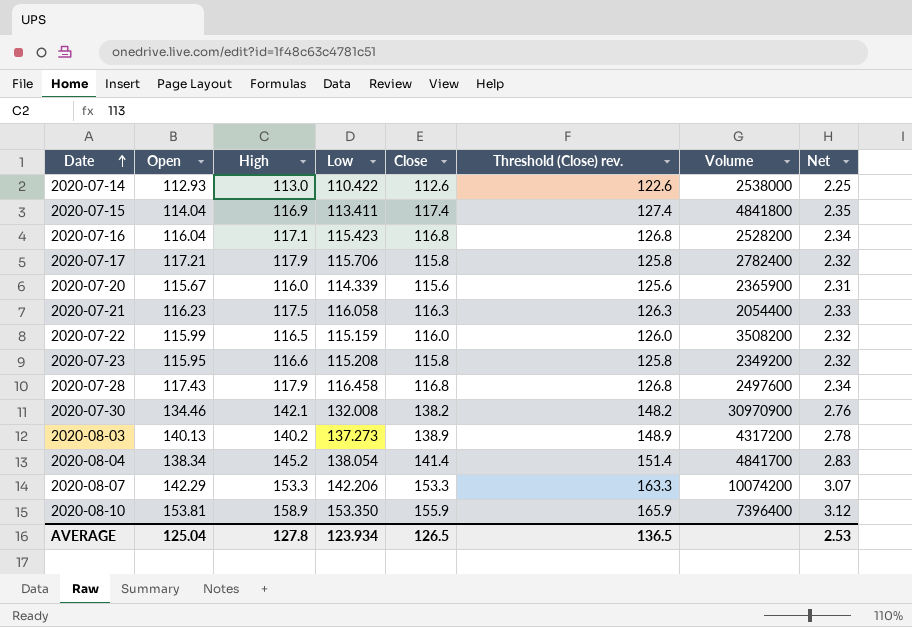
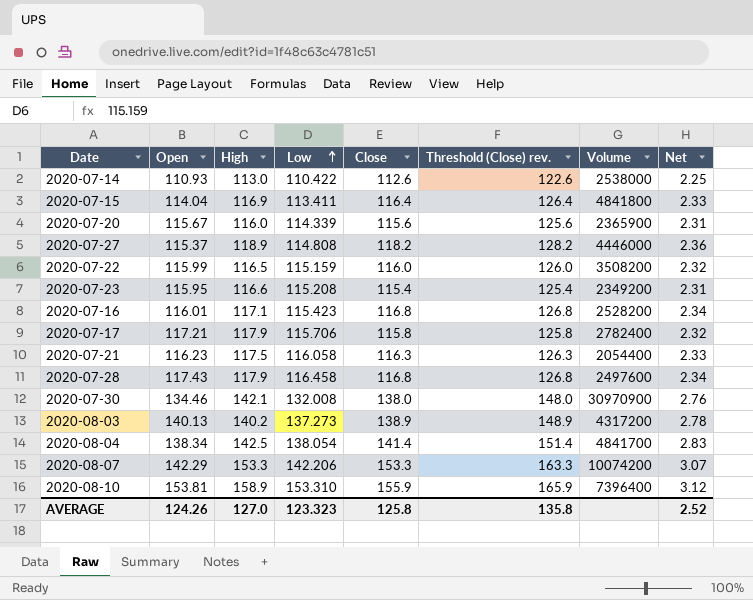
row order: Date ascending -> Low ascending
2020-07-14 | Open: 112.93 -> 110.93
2020-07-15 | Close: 117.4 -> 116.4
2020-07-15 | Threshold (Close) rev.: 127.4 -> 126.4
2020-07-15 | Net: 2.35 -> 2.33
row 2020-07-27: none -> 115.37 | 118.9 | 114.808 | 118.2 | 128.2 | 4446000 | 2.36
2020-07-23 | Close: 115.8 -> 115.4
2020-07-23 | Threshold (Close) rev.: 125.8 -> 125.4
2020-07-23 | Net: 2.32 -> 2.31
2020-07-16 | Open: 116.04 -> 116.01
2020-07-30 | Close: 138.2 -> 138.0
2020-07-30 | Threshold (Close) rev.: 148.2 -> 148.0
2020-08-04 | High: 145.2 -> 142.5
2020-08-10 | Low: 153.350 -> 153.310
AVERAGE | Open: 125.04 -> 124.26
AVERAGE | High: 127.8 -> 127.0
AVERAGE | Low: 123.934 -> 123.323
AVERAGE | Close: 126.5 -> 125.8
AVERAGE | Threshold (Close) rev.: 136.5 -> 135.8
AVERAGE | Net: 2.53 -> 2.52

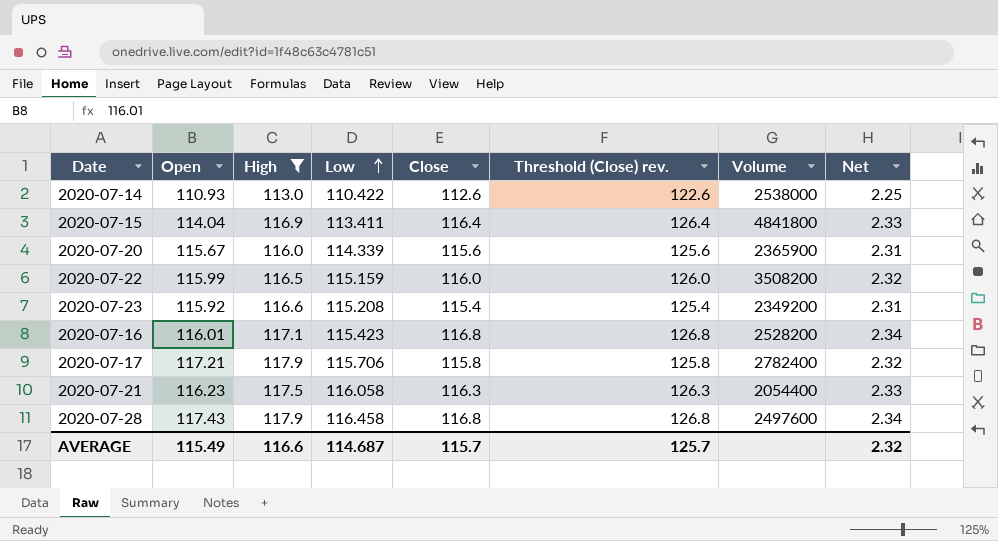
filter: none -> High <= 117.9
2020-07-23 | Open: 115.95 -> 115.92
AVERAGE | Open: 124.26 -> 115.49
AVERAGE | High: 127.0 -> 116.6
AVERAGE | Low: 123.323 -> 114.687
AVERAGE | Close: 125.8 -> 115.7
AVERAGE | Threshold (Close) rev.: 135.8 -> 125.7
AVERAGE | Net: 2.52 -> 2.32

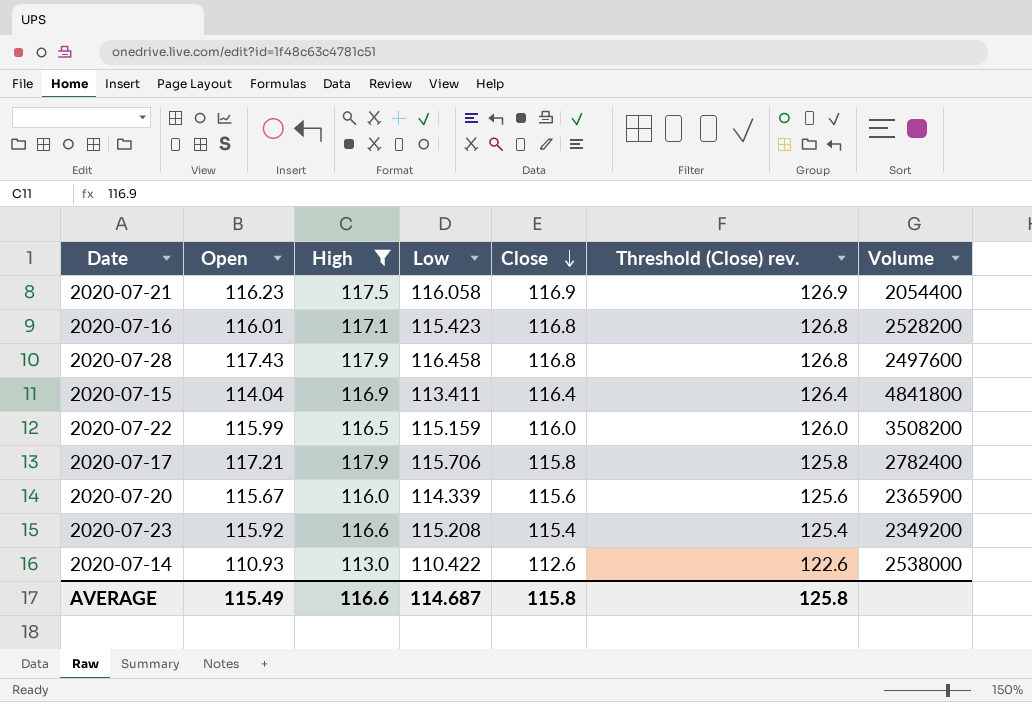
row order: Low ascending -> Close descending
column Net | formula: [Close] * 0.02 -> none
2020-07-21 | Close: 116.3 -> 116.9
2020-07-21 | Threshold (Close) rev.: 126.3 -> 126.9
AVERAGE | Close: 115.7 -> 115.8
AVERAGE | Threshold (Close) rev.: 125.7 -> 125.8

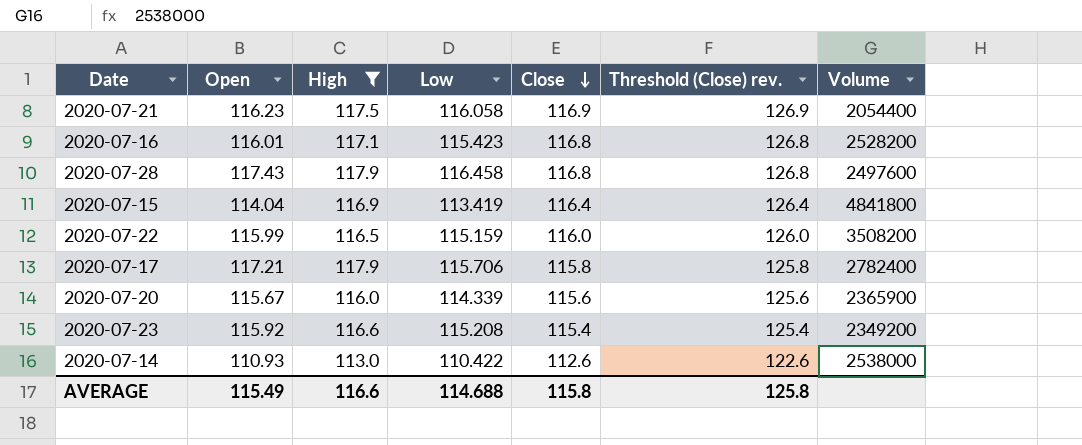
2020-07-15 | Low: 113.411 -> 113.419
AVERAGE | Low: 114.687 -> 114.688

